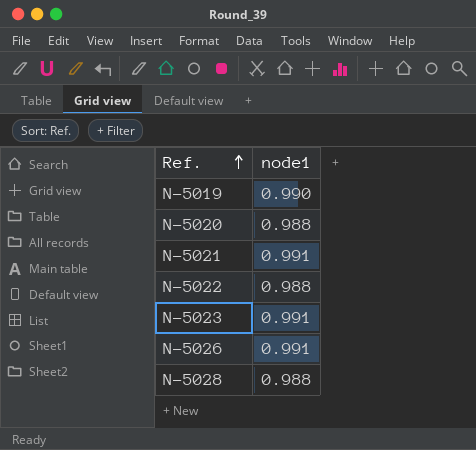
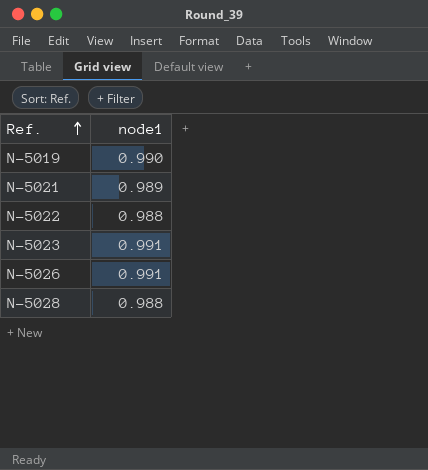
row N-5020: 0.988 -> none
N-5021 | node1: 0.991 -> 0.989

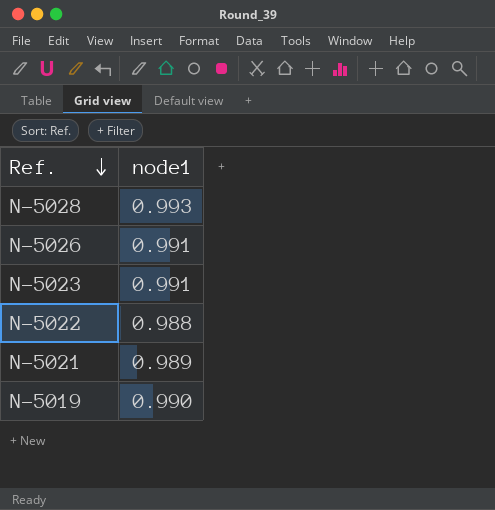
row order: Ref. ascending -> Ref. descending
N-5028 | node1: 0.988 -> 0.993

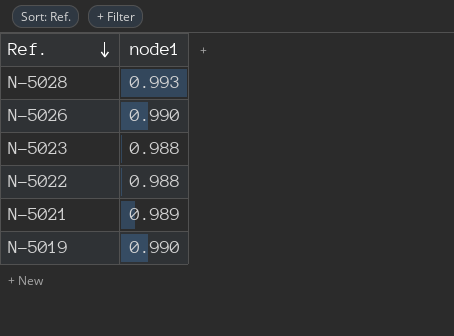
N-5026 | node1: 0.991 -> 0.990
N-5023 | node1: 0.991 -> 0.988

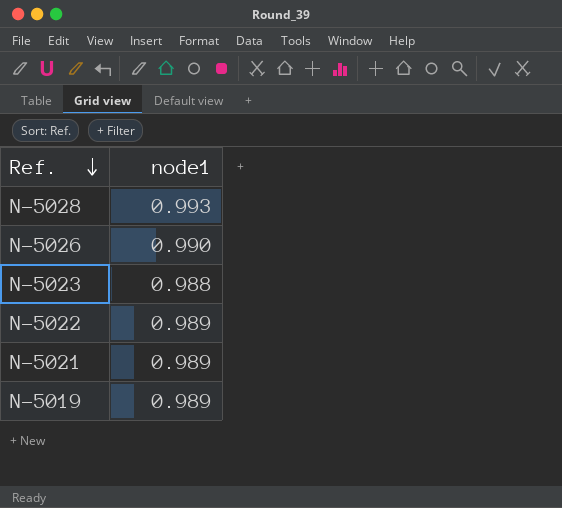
N-5022 | node1: 0.988 -> 0.989
N-5019 | node1: 0.990 -> 0.989

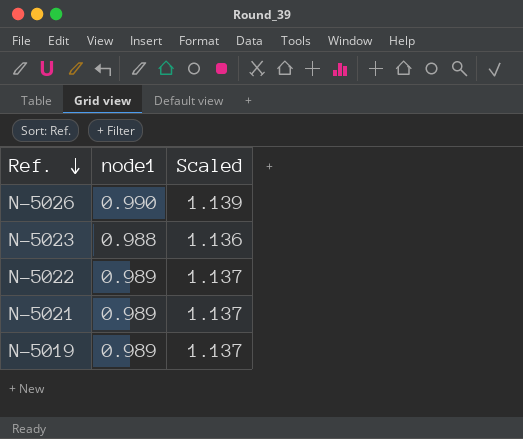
column Scaled | formula: none -> [node1] * 1.15
row N-5028: 0.993 -> none

